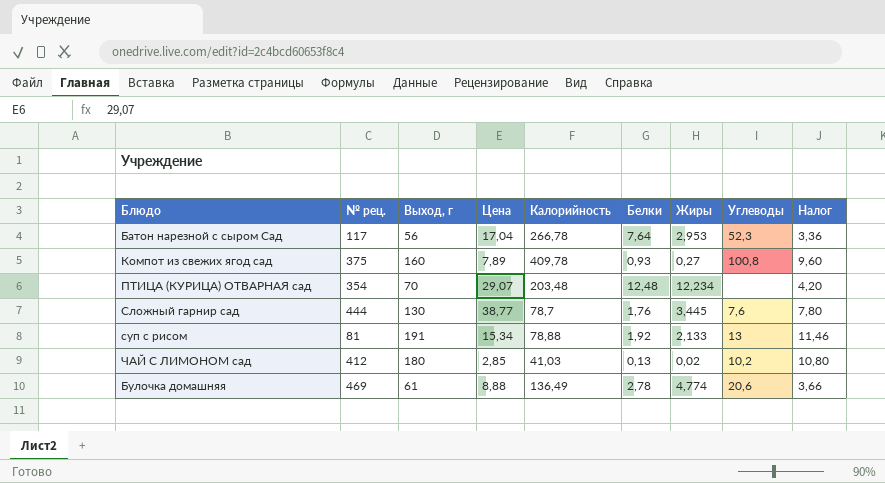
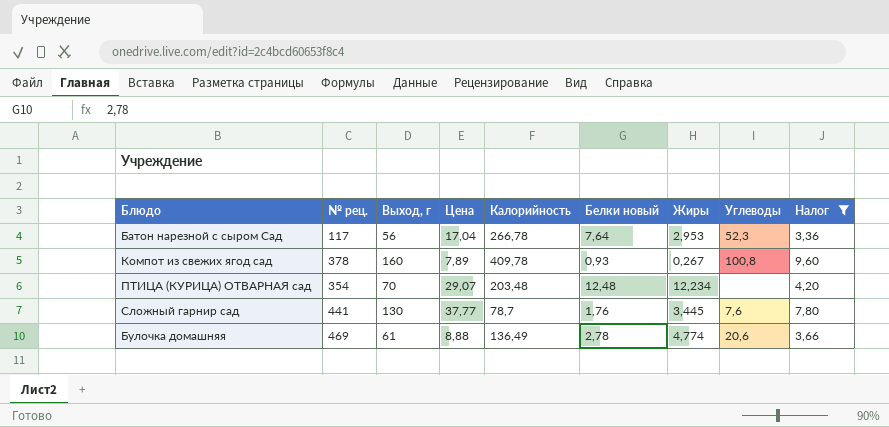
filter: none -> Налог <= 9,60
column name: Белки -> Белки новый
Компот из свежих ягод сад | № рец.: 375 -> 378
Компот из свежих ягод сад | Жиры: 0,27 -> 0,267
Сложный гарнир сад | № рец.: 444 -> 441
Сложный гарнир сад | Цена: 38,77 -> 37,77

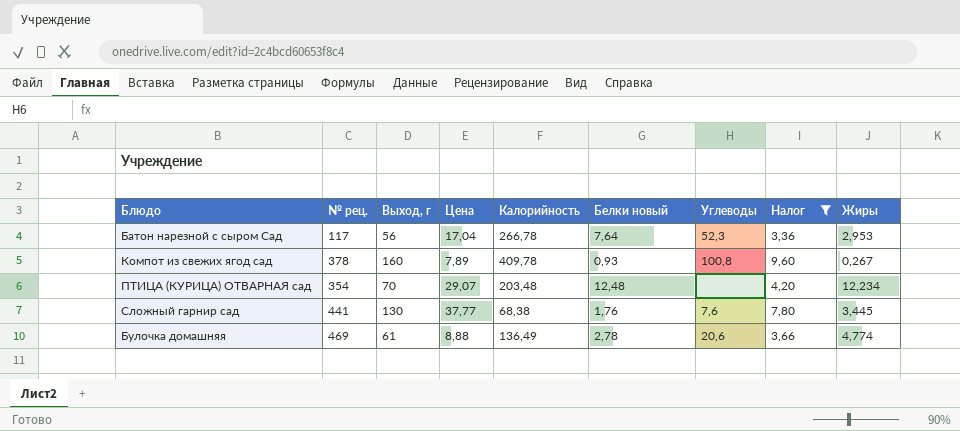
column Жиры | position: 7 -> 9
Сложный гарнир сад | Калорийность: 78,7 -> 68,38

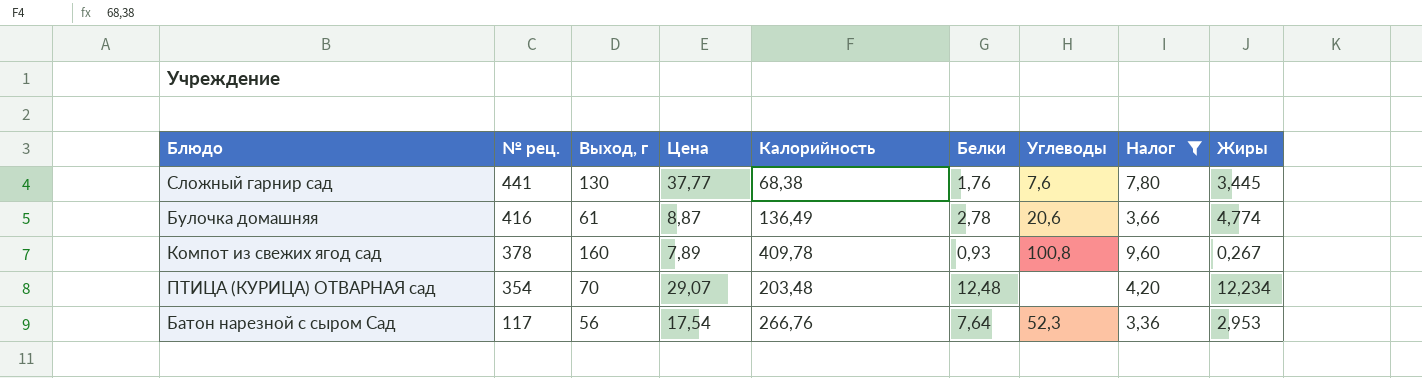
row order: none -> № рец. descending
column name: Белки новый -> Белки
Булочка домашняя | № рец.: 469 -> 416
Булочка домашняя | Цена: 8,88 -> 8,87
Батон нарезной с сыром Сад | Цена: 17,04 -> 17,54
Батон нарезной с сыром Сад | Калорийность: 266,78 -> 266,76

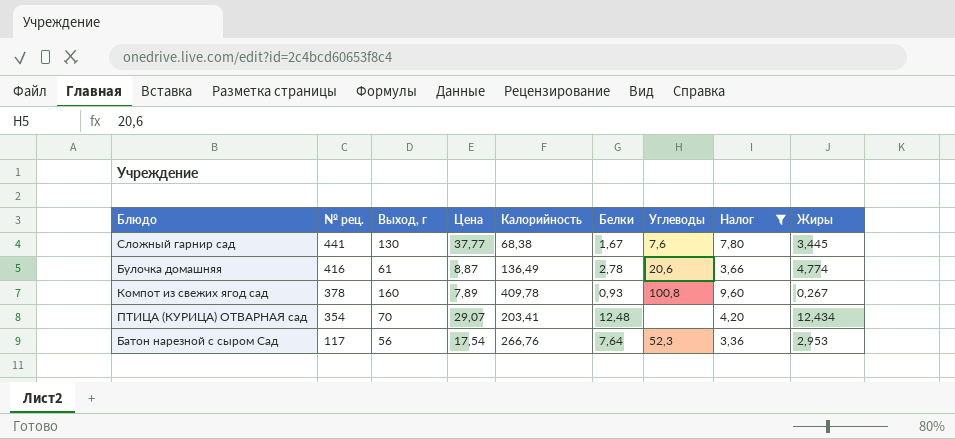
Сложный гарнир сад | Белки: 1,76 -> 1,67
ПТИЦА (КУРИЦА) ОТВАРНАЯ сад | Калорийность: 203,48 -> 203,41
ПТИЦА (КУРИЦА) ОТВАРНАЯ сад | Жиры: 12,234 -> 12,434

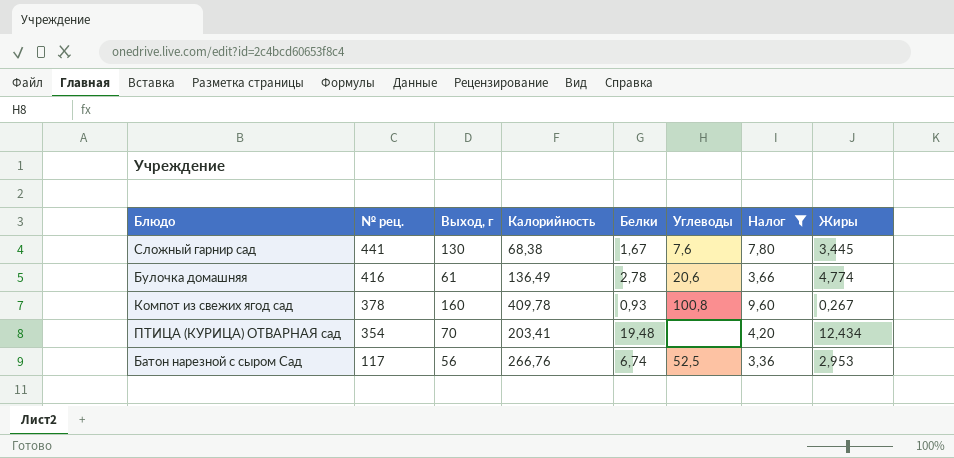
column Цена | position: 4 -> none
ПТИЦА (КУРИЦА) ОТВАРНАЯ сад | Белки: 12,48 -> 19,48
Батон нарезной с сыром Сад | Белки: 7,64 -> 6,74
Батон нарезной с сыром Сад | Углеводы: 52,3 -> 52,5

